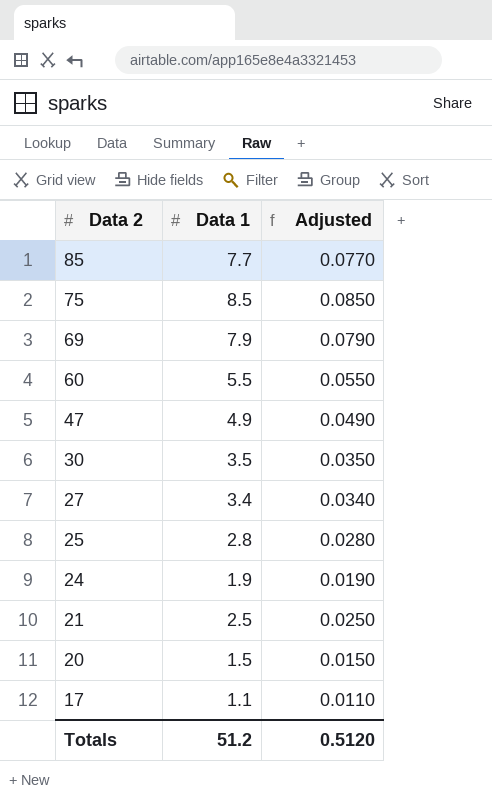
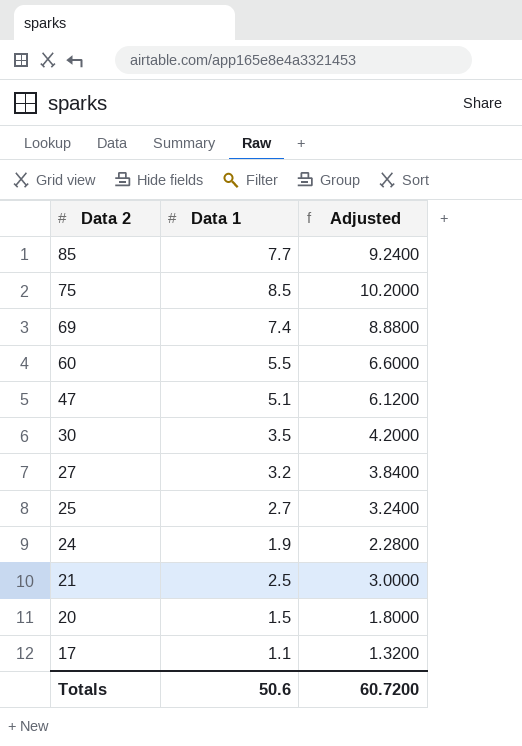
column Adjusted | formula: [Data 1] * 0.01 -> [Data 1] * 1.2
69 | Data 1: 7.9 -> 7.4
47 | Data 1: 4.9 -> 5.1
27 | Data 1: 3.4 -> 3.2
25 | Data 1: 2.8 -> 2.7
Totals | Data 1: 51.2 -> 50.6
Totals | Adjusted: 0.5120 -> 60.7200

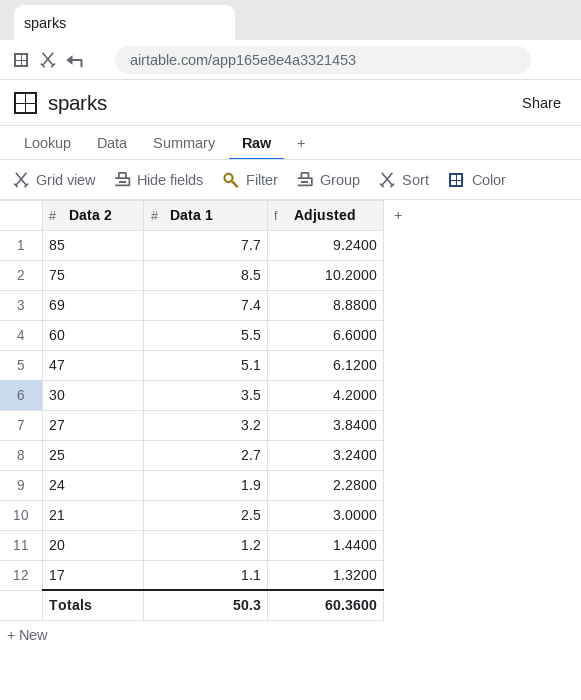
20 | Data 1: 1.5 -> 1.2
20 | Adjusted: 1.8000 -> 1.4400
Totals | Data 1: 50.6 -> 50.3
Totals | Adjusted: 60.7200 -> 60.3600

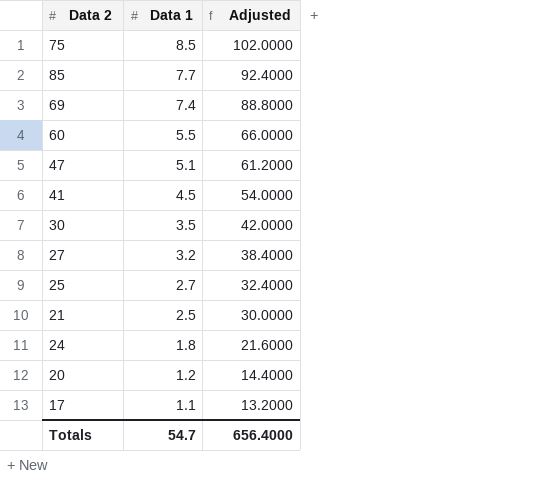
row order: Data 2 descending -> Data 1 descending
column Adjusted | formula: [Data 1] * 1.2 -> [Data 1] * 12
row 41: none -> 4.5 | 54.0000
24 | Data 1: 1.9 -> 1.8
Totals | Data 1: 50.3 -> 54.7
Totals | Adjusted: 60.3600 -> 656.4000

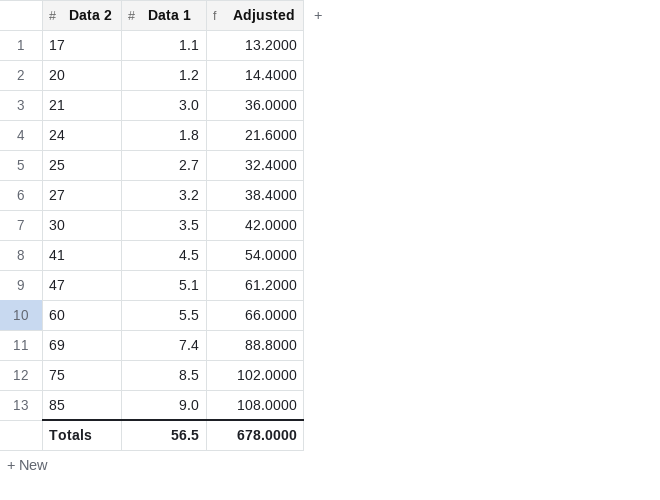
row order: Data 1 descending -> Data 2 ascending
21 | Data 1: 2.5 -> 3.0
21 | Adjusted: 30.0000 -> 36.0000
85 | Data 1: 7.7 -> 9.0
85 | Adjusted: 92.4000 -> 108.0000
Totals | Data 1: 54.7 -> 56.5
Totals | Adjusted: 656.4000 -> 678.0000

